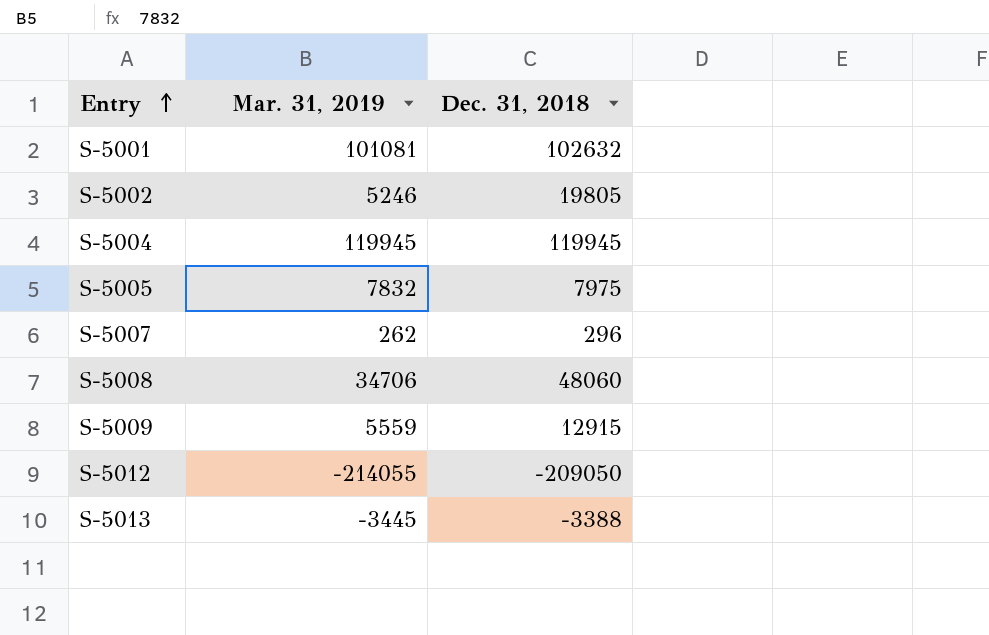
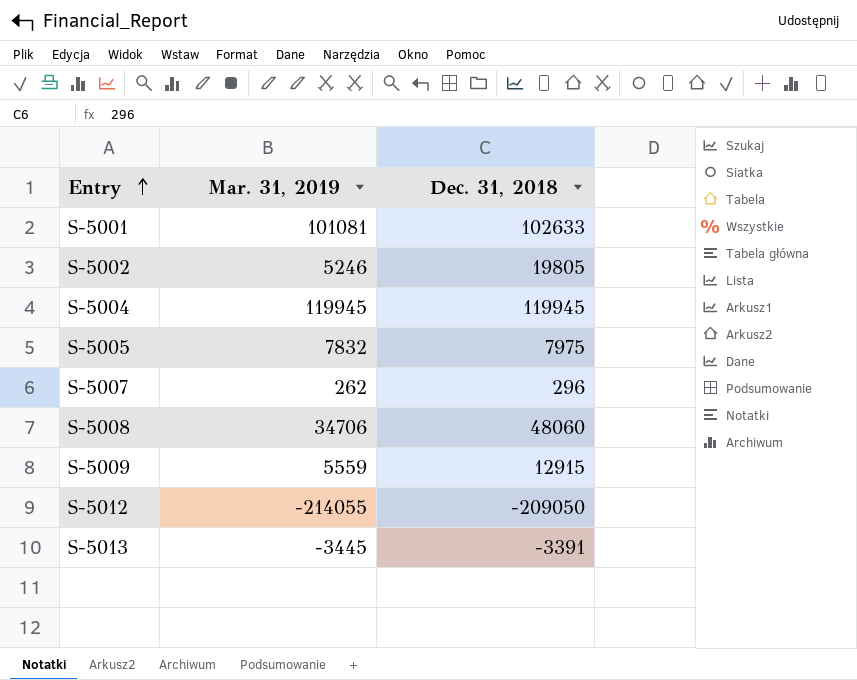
S-5001 | Dec. 31, 2018: 102632 -> 102633
S-5013 | Dec. 31, 2018: -3388 -> -3391

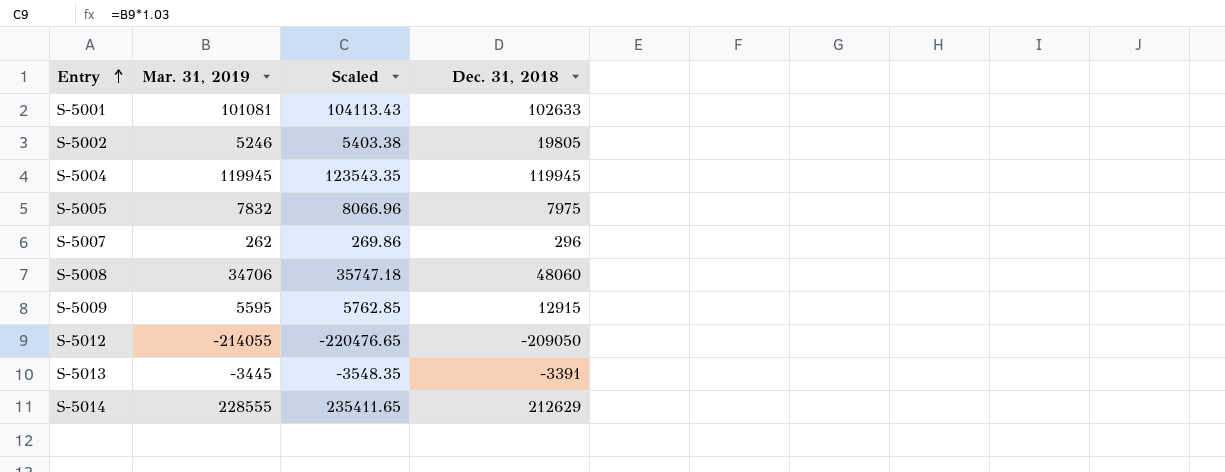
column Scaled | formula: none -> [Mar. 31, 2019] * 1.03
S-5009 | Mar. 31, 2019: 5559 -> 5595
row S-5014: none -> 228555 | 235411.65 | 212629

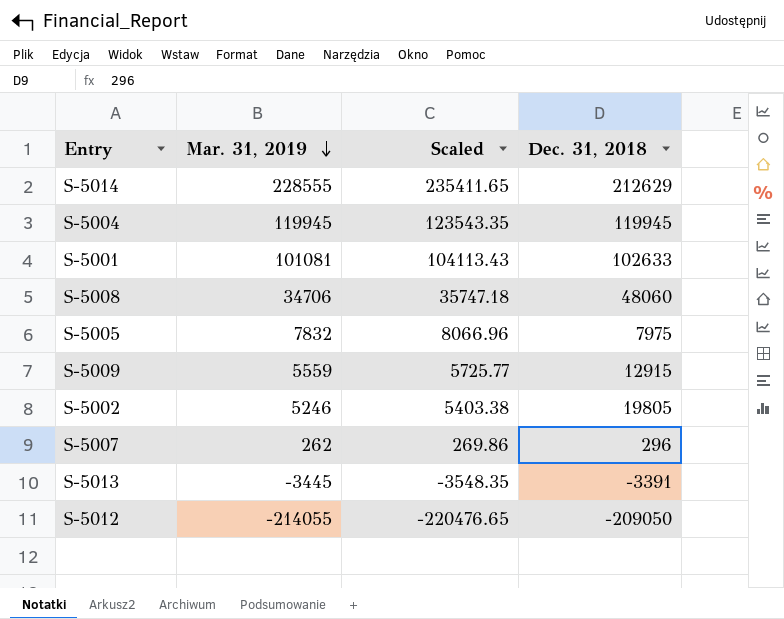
row order: Entry ascending -> Mar. 31, 2019 descending
S-5009 | Mar. 31, 2019: 5595 -> 5559
S-5009 | Scaled: 5762.85 -> 5725.77

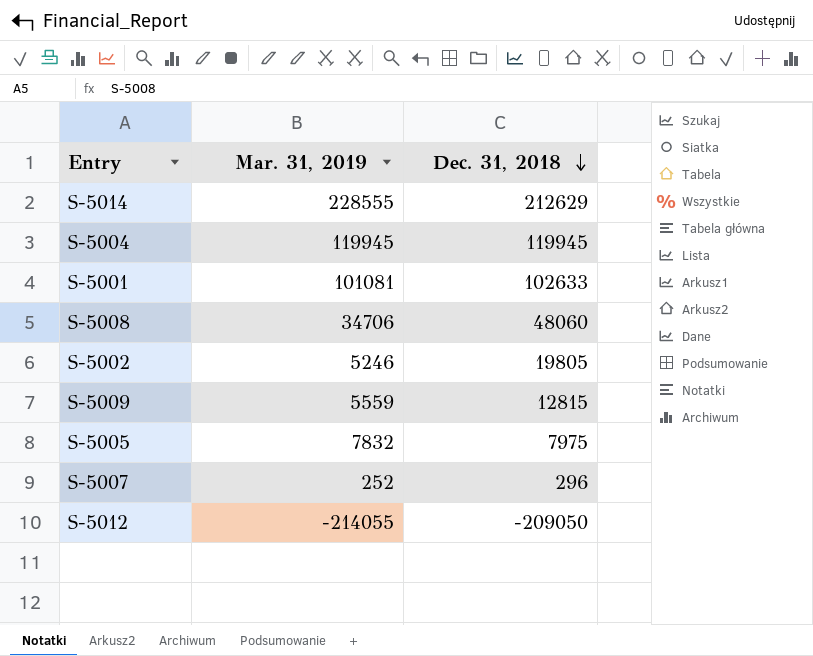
row order: Mar. 31, 2019 descending -> Dec. 31, 2018 descending
column Scaled | formula: [Mar. 31, 2019] * 1.03 -> none
row S-5013: -3445 | -3548.35 | -3391 -> none
S-5009 | Dec. 31, 2018: 12915 -> 12815
S-5007 | Mar. 31, 2019: 262 -> 252

